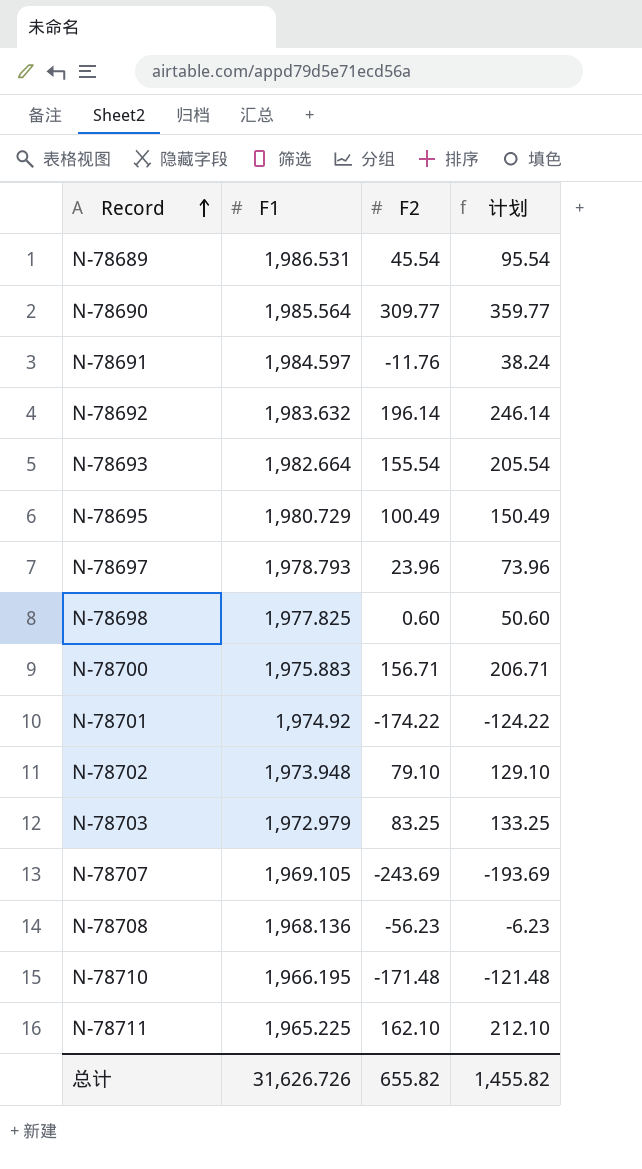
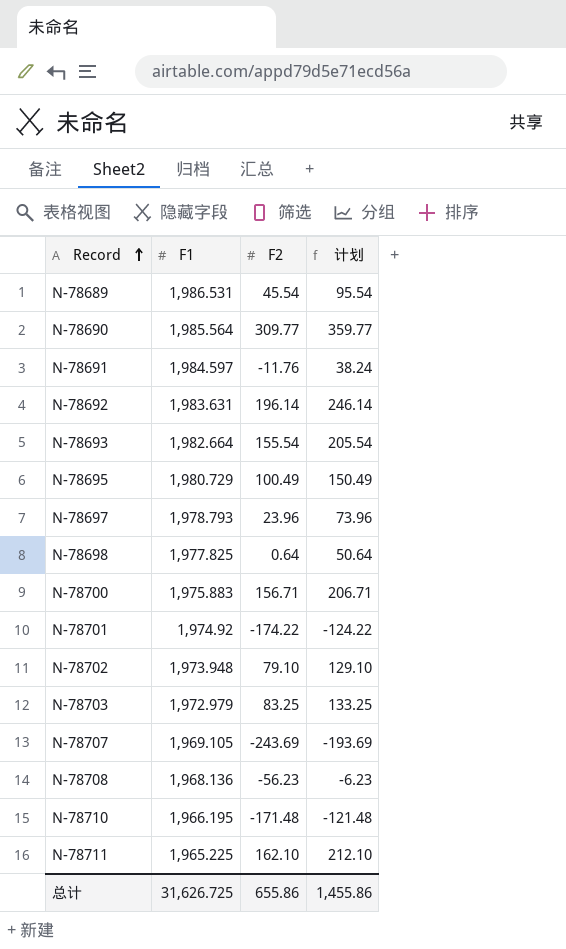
N-78692 | F1: 1,983.632 -> 1,983.631
N-78698 | F2: 0.60 -> 0.64
N-78698 | 计划: 50.60 -> 50.64
总计 | F1: 31,626.726 -> 31,626.725
总计 | F2: 655.82 -> 655.86
总计 | 计划: 1,455.82 -> 1,455.86

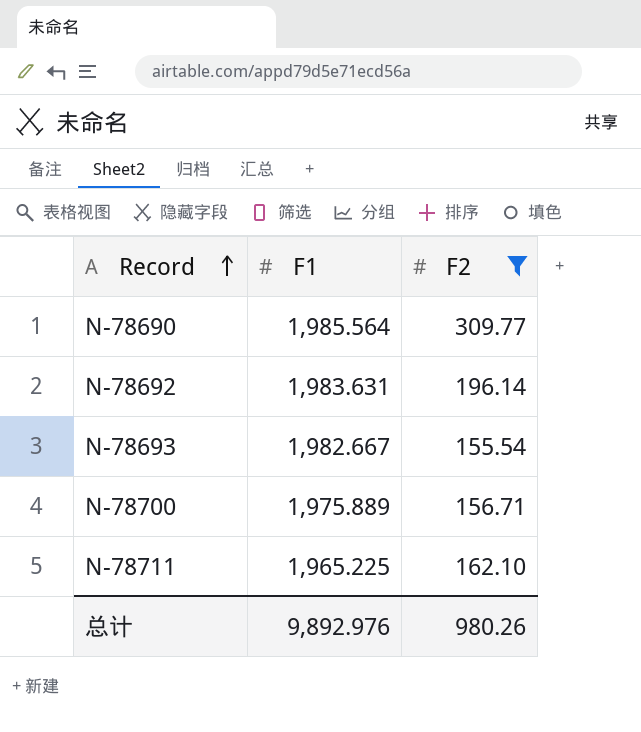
filter: none -> F2 >= 155.54
column 计划 | formula: [F2] + 50 -> none
N-78693 | F1: 1,982.664 -> 1,982.667
N-78700 | F1: 1,975.883 -> 1,975.889
总计 | F1: 31,626.725 -> 9,892.976
总计 | F2: 655.86 -> 980.26

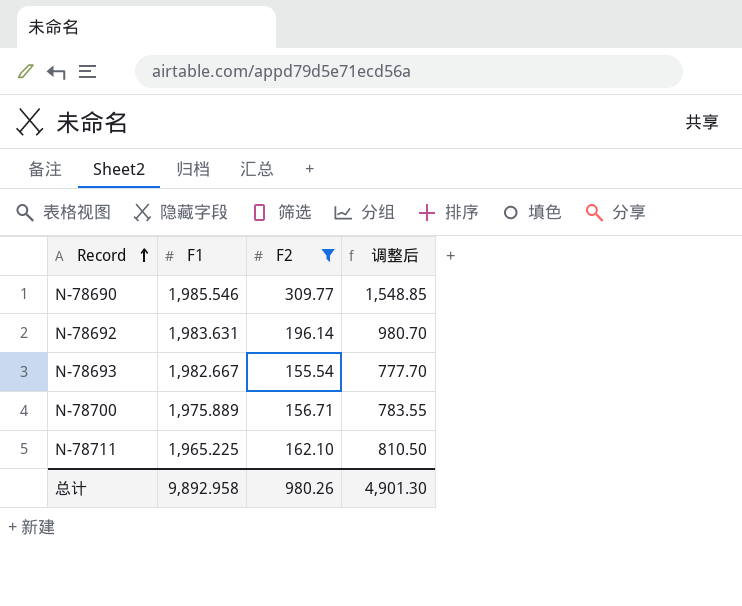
column 调整后 | formula: none -> [F2] * 5
N-78690 | F1: 1,985.564 -> 1,985.546
总计 | F1: 9,892.976 -> 9,892.958

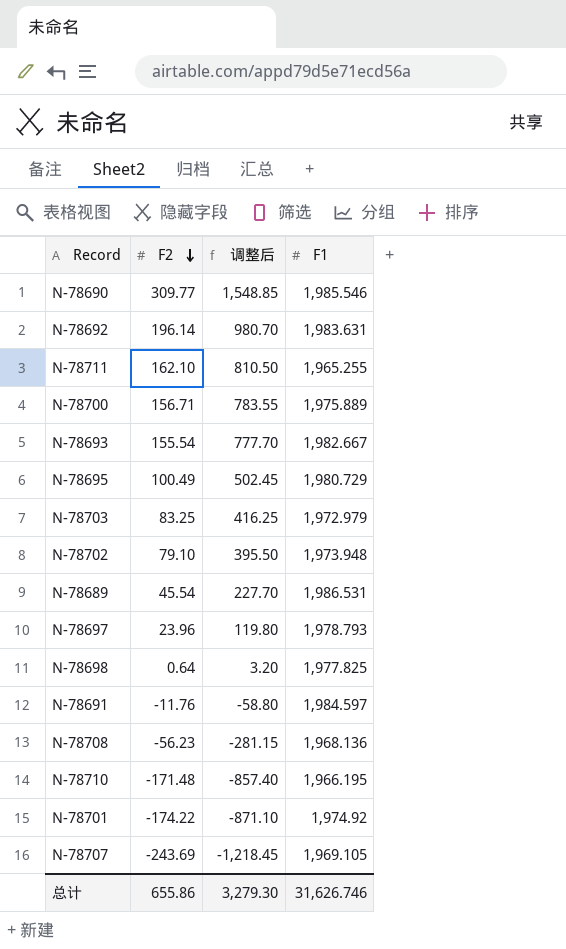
filter: F2 >= 155.54 -> none
row order: Record ascending -> F2 descending
column F1 | position: 2 -> 4
N-78711 | F1: 1,965.225 -> 1,965.255
总计 | F2: 980.26 -> 655.86
总计 | 调整后: 4,901.30 -> 3,279.30
总计 | F1: 9,892.958 -> 31,626.746

